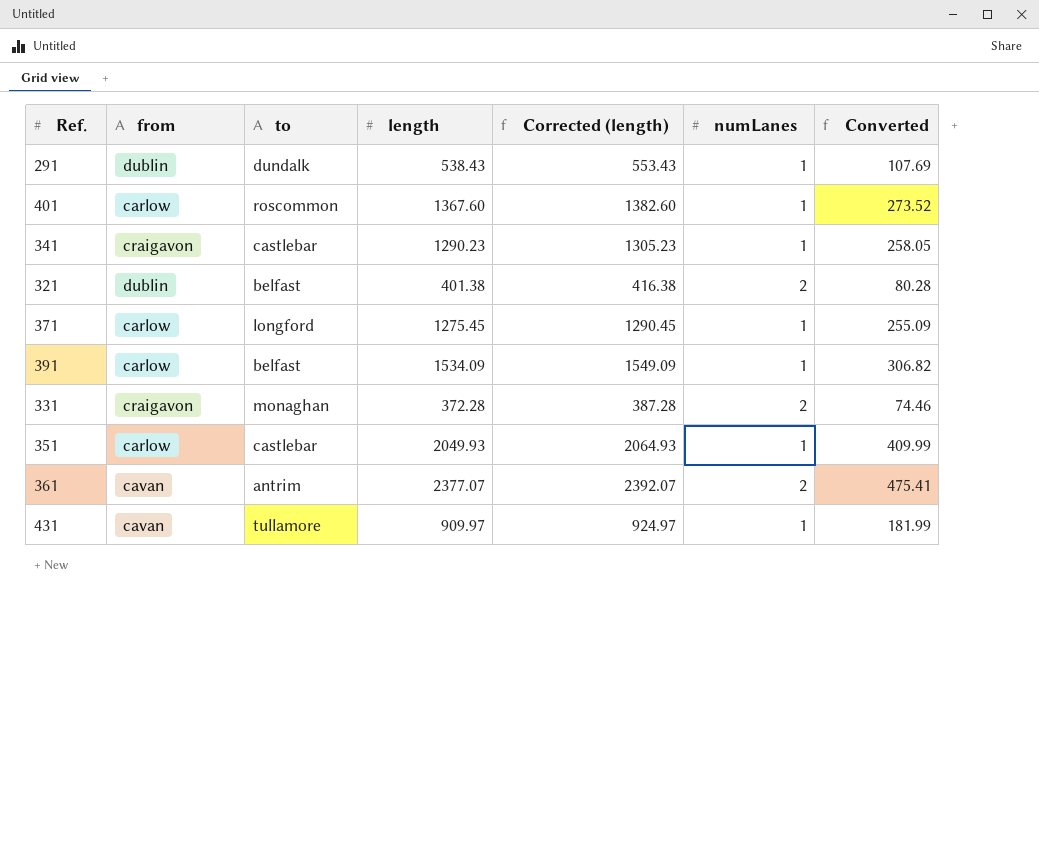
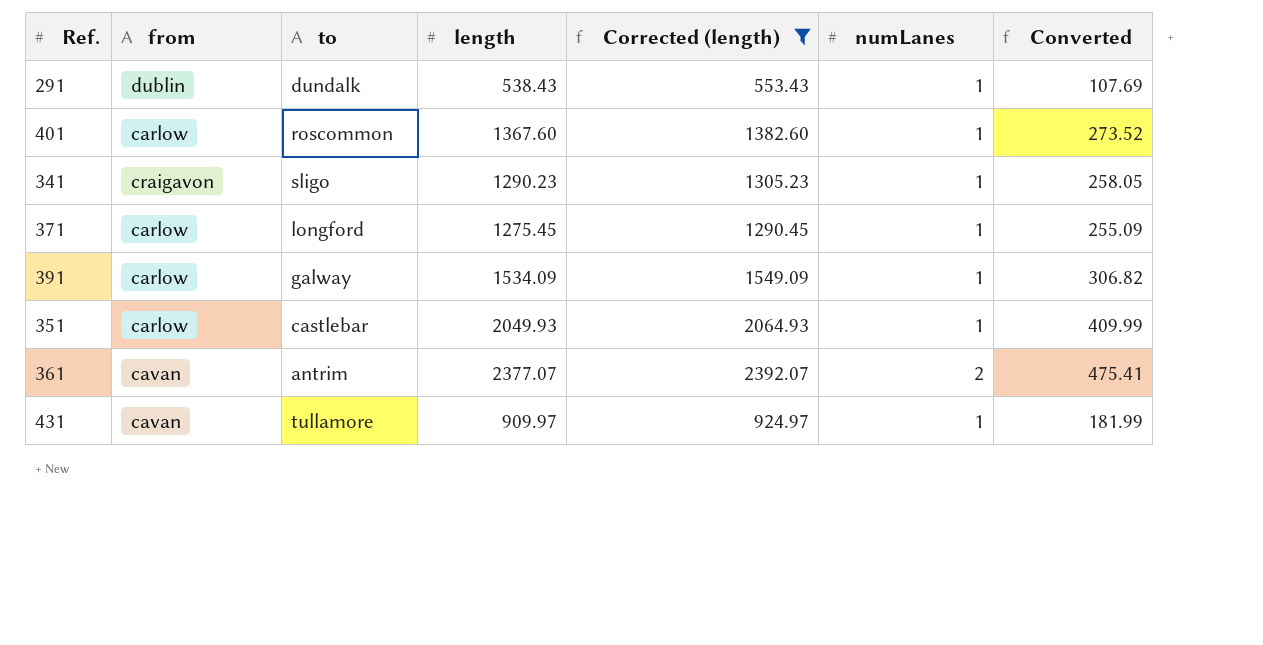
filter: none -> Corrected (length) >= 553.43
341 | to: castlebar -> sligo
391 | to: belfast -> galway

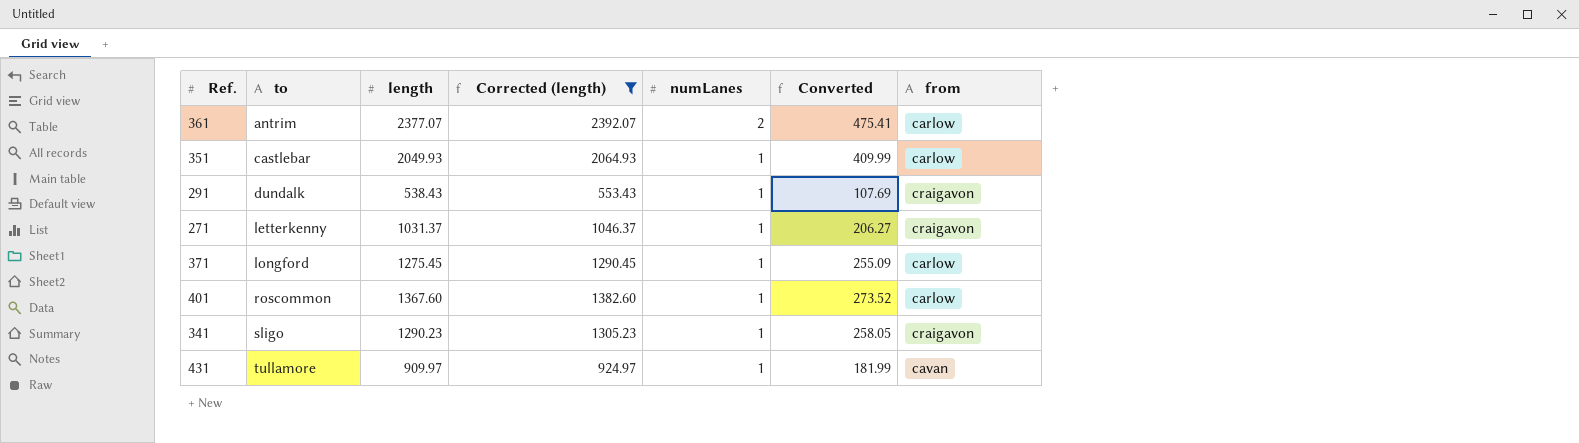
row order: none -> to ascending
column from | position: 2 -> 7
row 391: carlow | galway | 1534.09 | 1549.09 | 1 | 306.82 -> none
361 | from: cavan -> carlow
291 | from: dublin -> craigavon
row 271: none -> letterkenny | 1031.37 | 1046.37 | 1 | 206.27 | craigavon

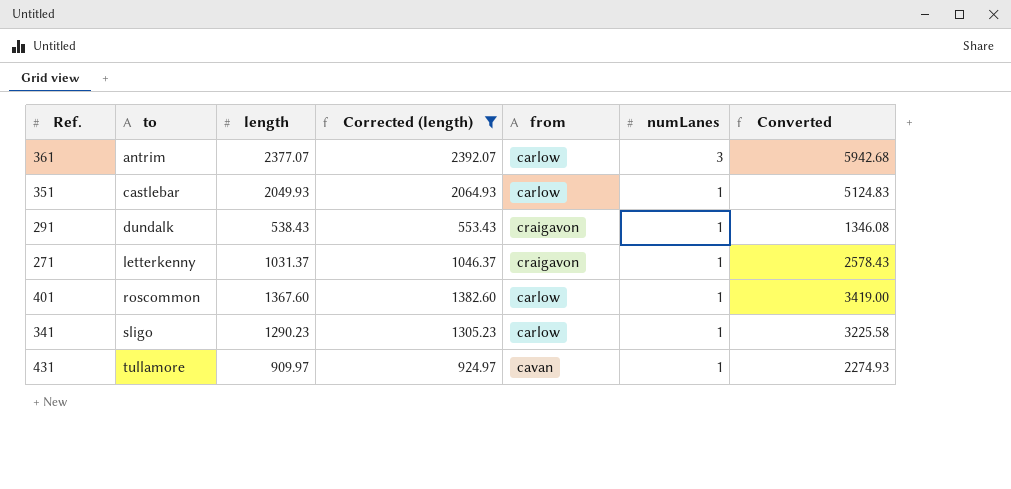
column from | position: 7 -> 5
column Converted | formula: [length] * 0.2 -> [length] * 2.5
row 371: longford | 1275.45 | 1290.45 | 1 | 255.09 | carlow -> none
361 | numLanes: 2 -> 3
341 | from: craigavon -> carlow

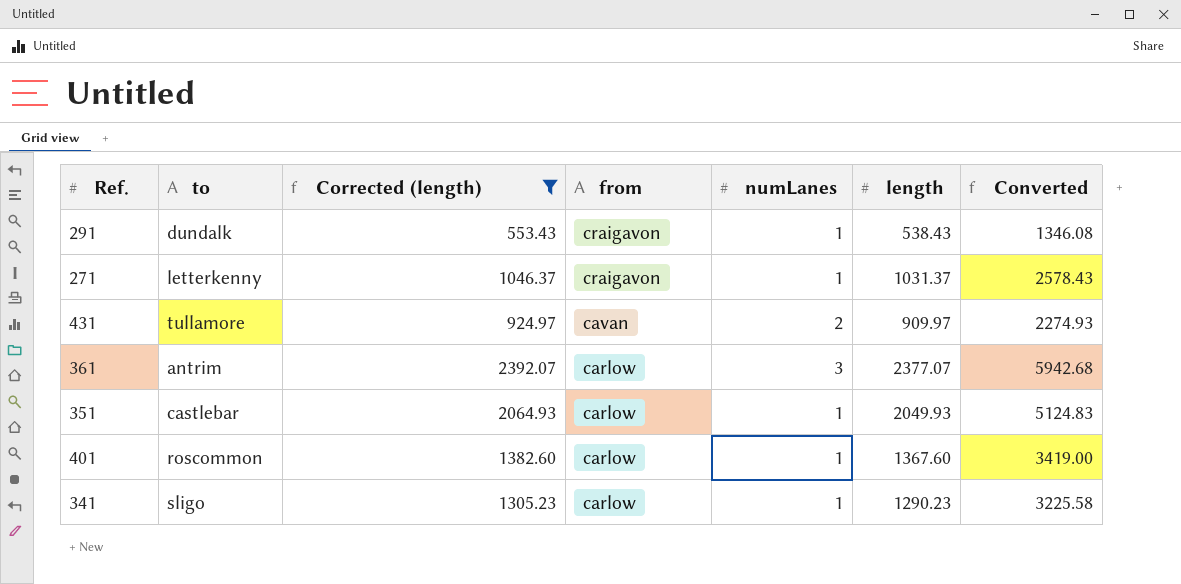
row order: to ascending -> from descending
column length | position: 3 -> 6
431 | numLanes: 1 -> 2

